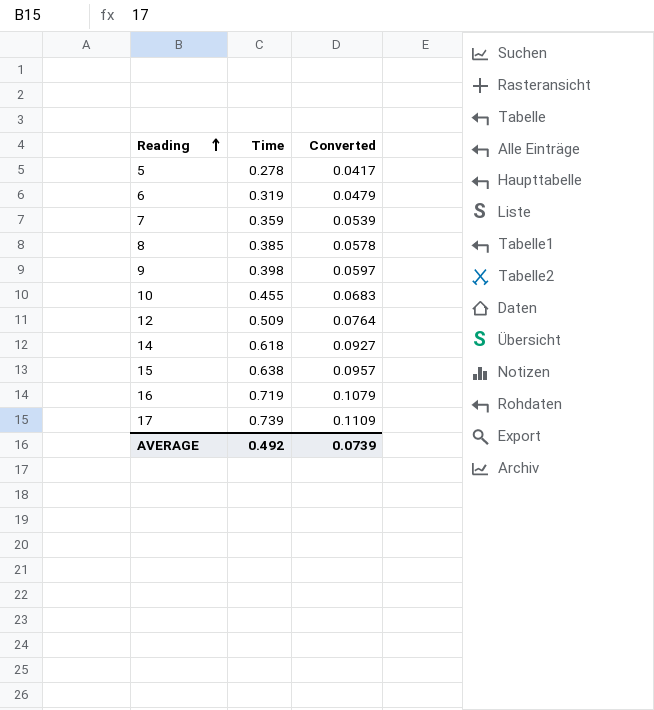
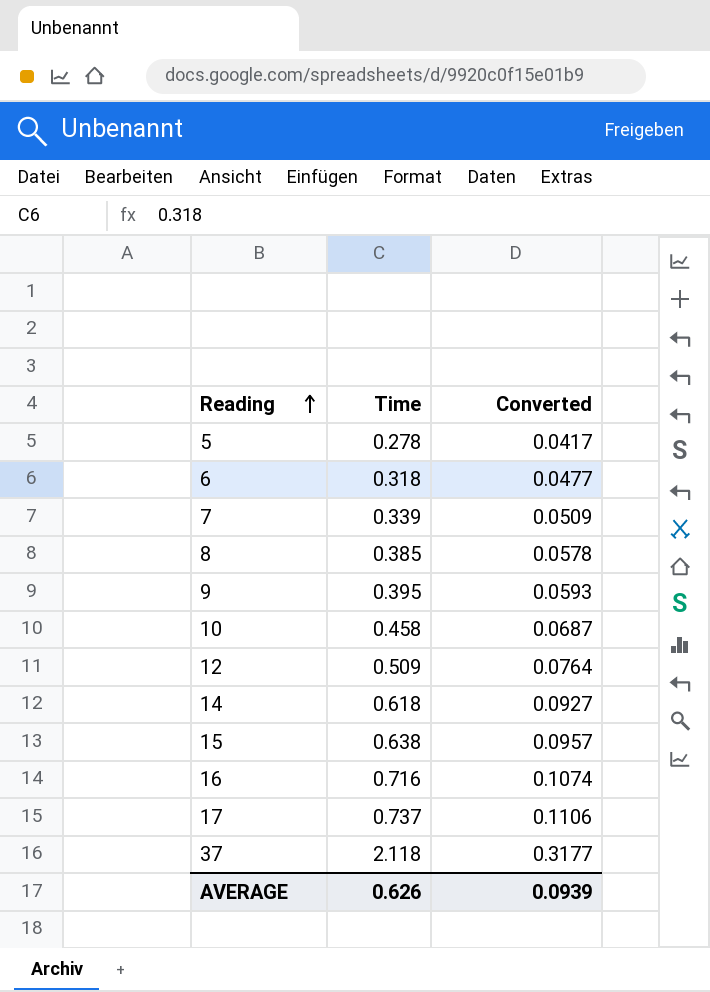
6 | Time: 0.319 -> 0.318
6 | Converted: 0.0479 -> 0.0477
7 | Time: 0.359 -> 0.339
7 | Converted: 0.0539 -> 0.0509
9 | Time: 0.398 -> 0.395
9 | Converted: 0.0597 -> 0.0593
10 | Time: 0.455 -> 0.458
10 | Converted: 0.0683 -> 0.0687
16 | Time: 0.719 -> 0.716
16 | Converted: 0.1079 -> 0.1074
17 | Time: 0.739 -> 0.737
17 | Converted: 0.1109 -> 0.1106
row 37: none -> 2.118 | 0.3177
AVERAGE | Time: 0.492 -> 0.626
AVERAGE | Converted: 0.0739 -> 0.0939

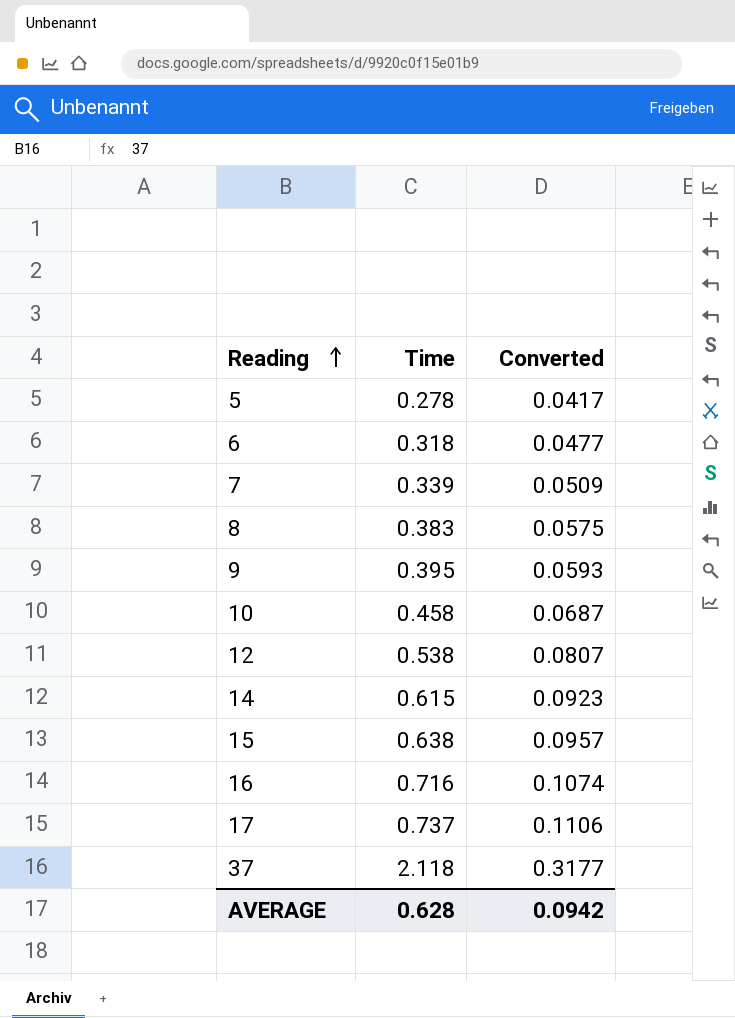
8 | Time: 0.385 -> 0.383
8 | Converted: 0.0578 -> 0.0575
12 | Time: 0.509 -> 0.538
12 | Converted: 0.0764 -> 0.0807
14 | Time: 0.618 -> 0.615
14 | Converted: 0.0927 -> 0.0923
AVERAGE | Time: 0.626 -> 0.628
AVERAGE | Converted: 0.0939 -> 0.0942

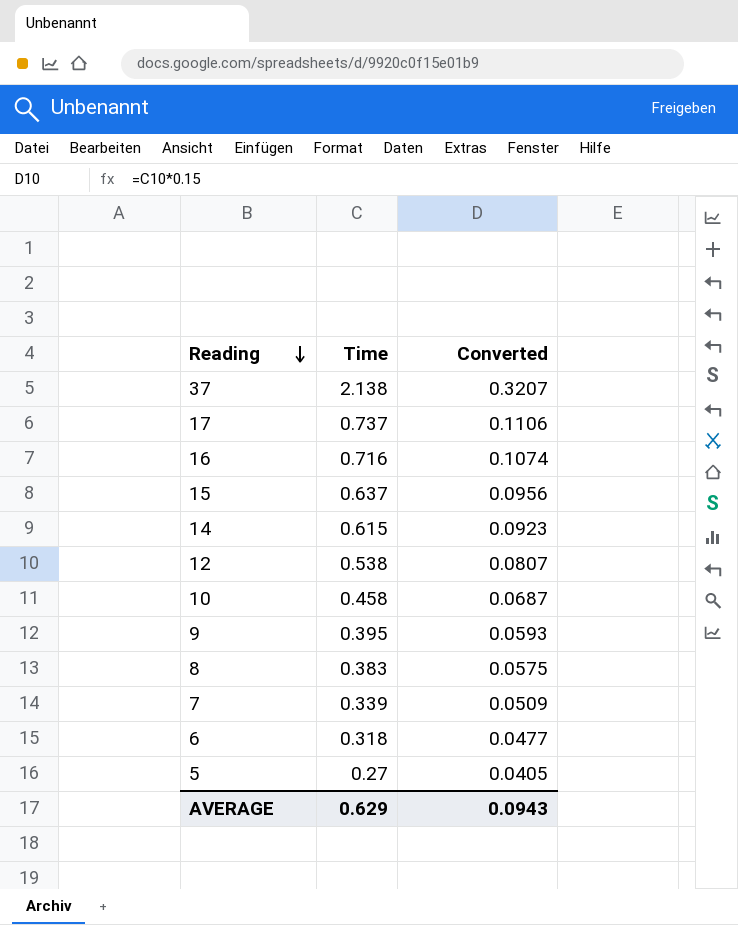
row order: Reading ascending -> Reading descending
37 | Time: 2.118 -> 2.138
37 | Converted: 0.3177 -> 0.3207
15 | Time: 0.638 -> 0.637
15 | Converted: 0.0957 -> 0.0956
5 | Time: 0.278 -> 0.27
5 | Converted: 0.0417 -> 0.0405
AVERAGE | Time: 0.628 -> 0.629
AVERAGE | Converted: 0.0942 -> 0.0943

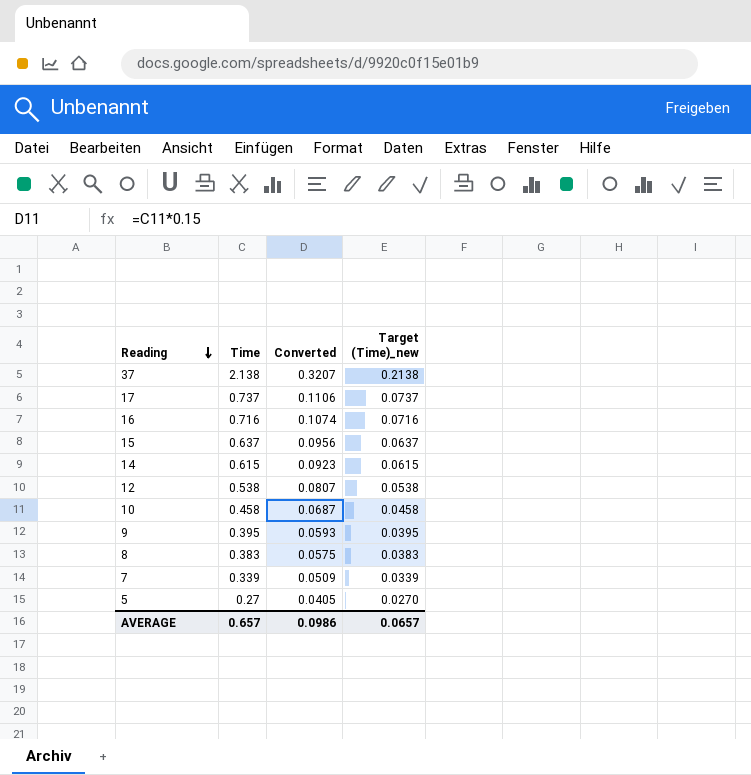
column Target (Time)_new | formula: none -> [Time] * 0.1
row 6: 0.318 | 0.0477 -> none
AVERAGE | Time: 0.629 -> 0.657
AVERAGE | Converted: 0.0943 -> 0.0986

